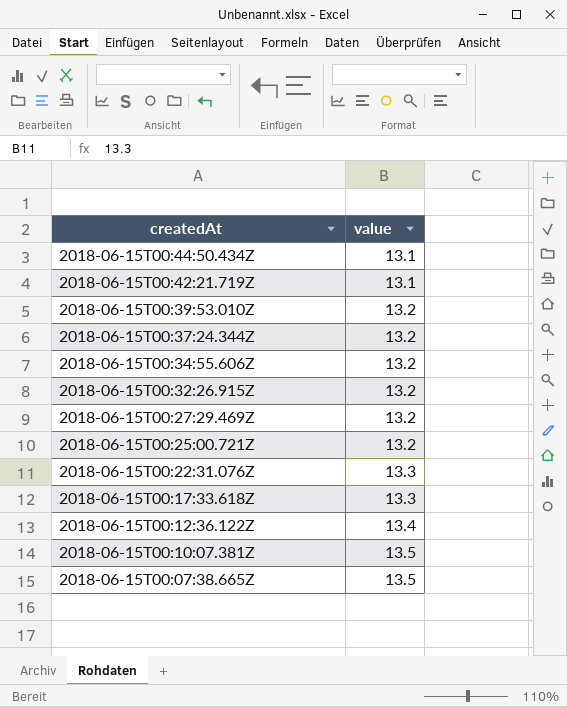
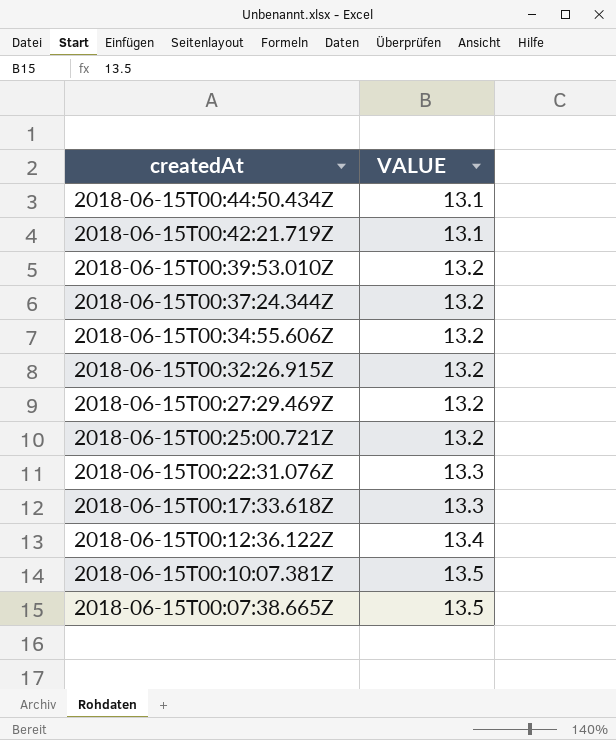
column name: value -> VALUE

